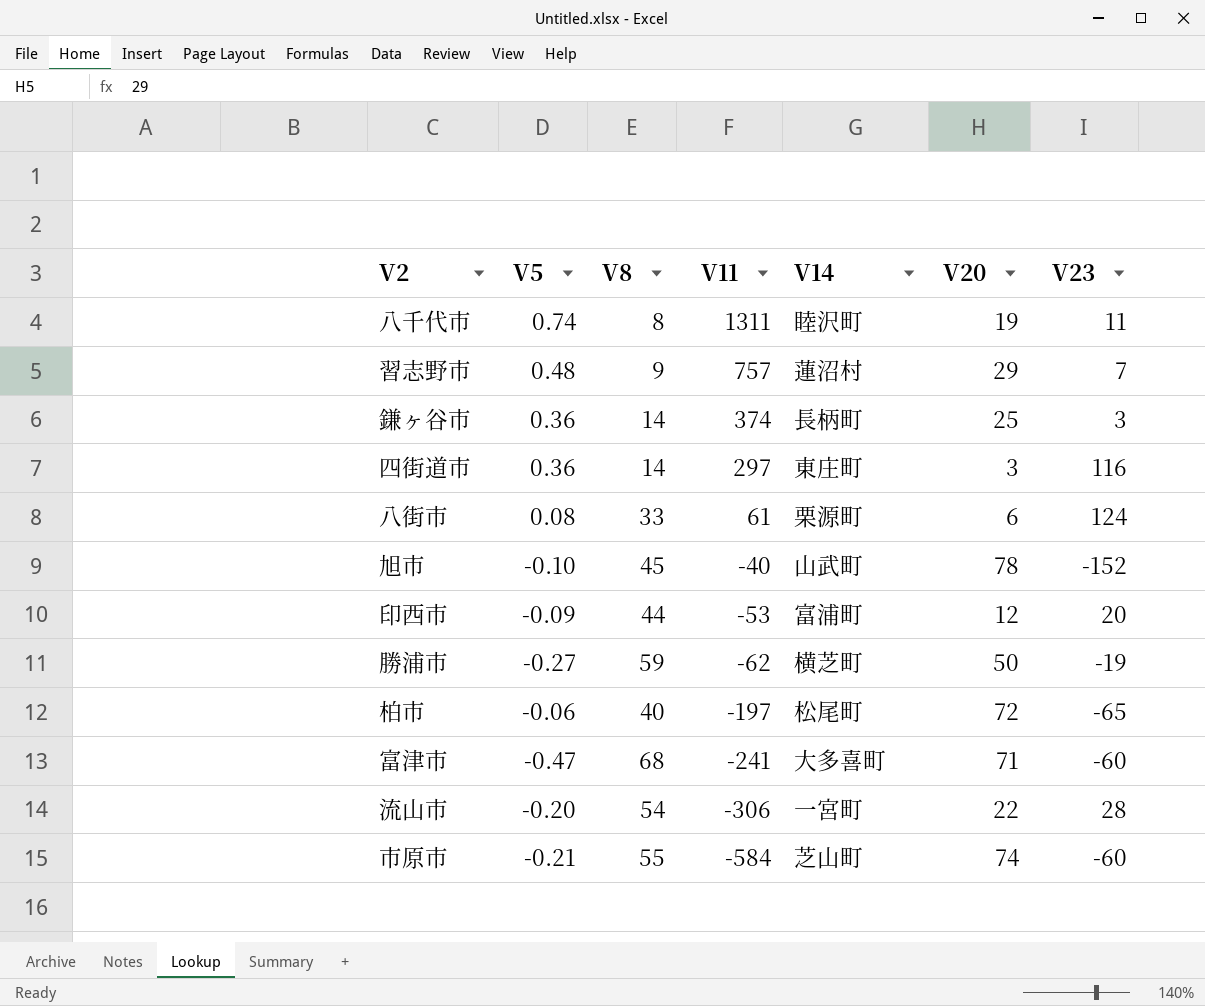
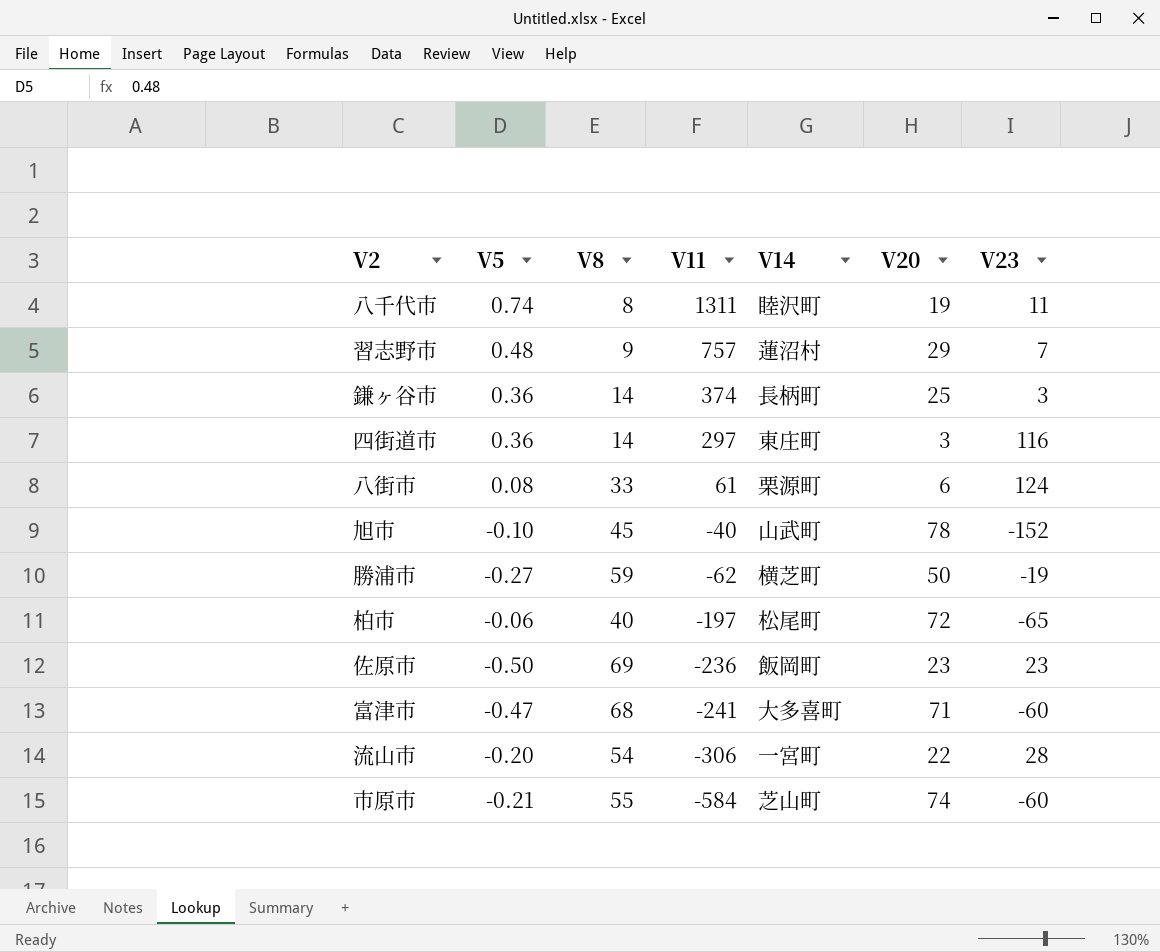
row 印西市: -0.09 | 44 | -53 | 富浦町 | 12 | 20 -> none
row 佐原市: none -> -0.50 | 69 | -236 | 飯岡町 | 23 | 23

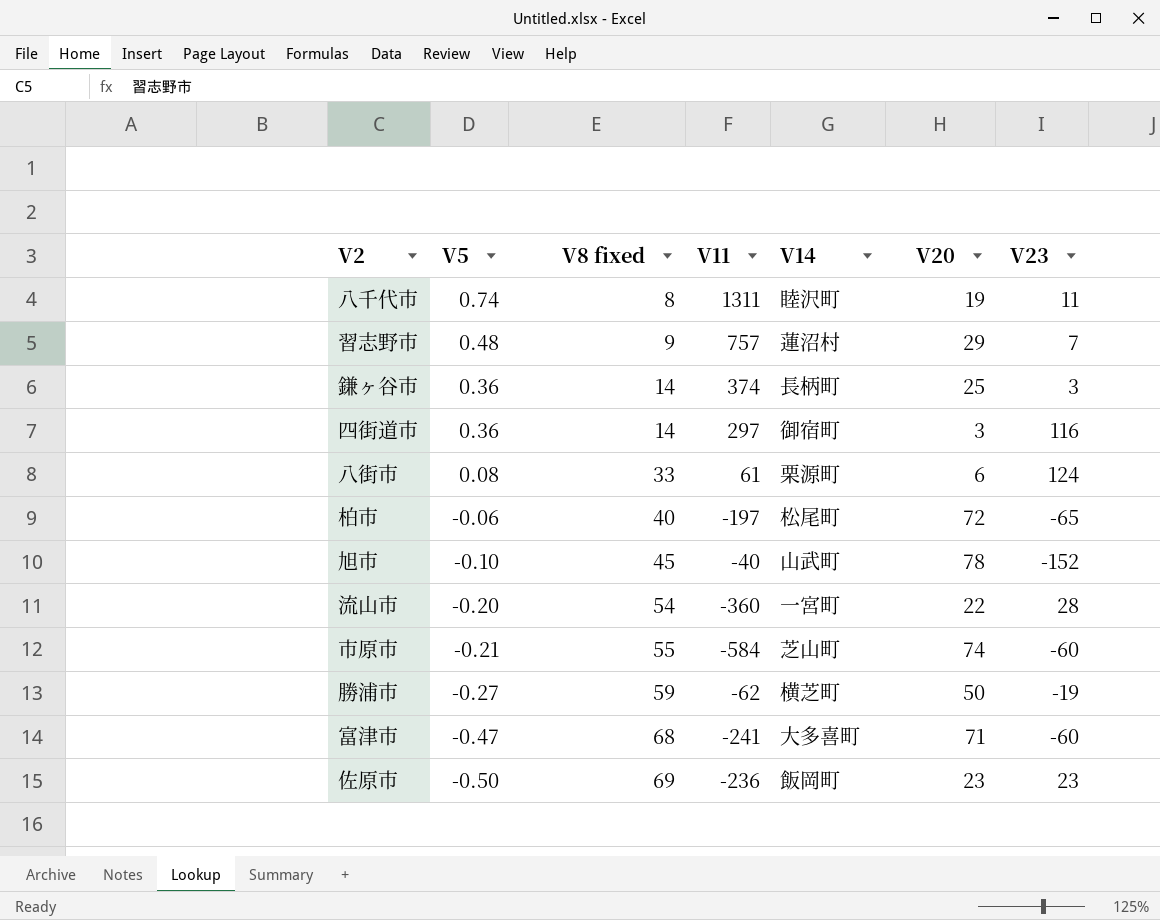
row order: V11 descending -> V5 descending
column name: V8 -> V8 fixed
四街道市 | V14: 東庄町 -> 御宿町
流山市 | V11: -306 -> -360

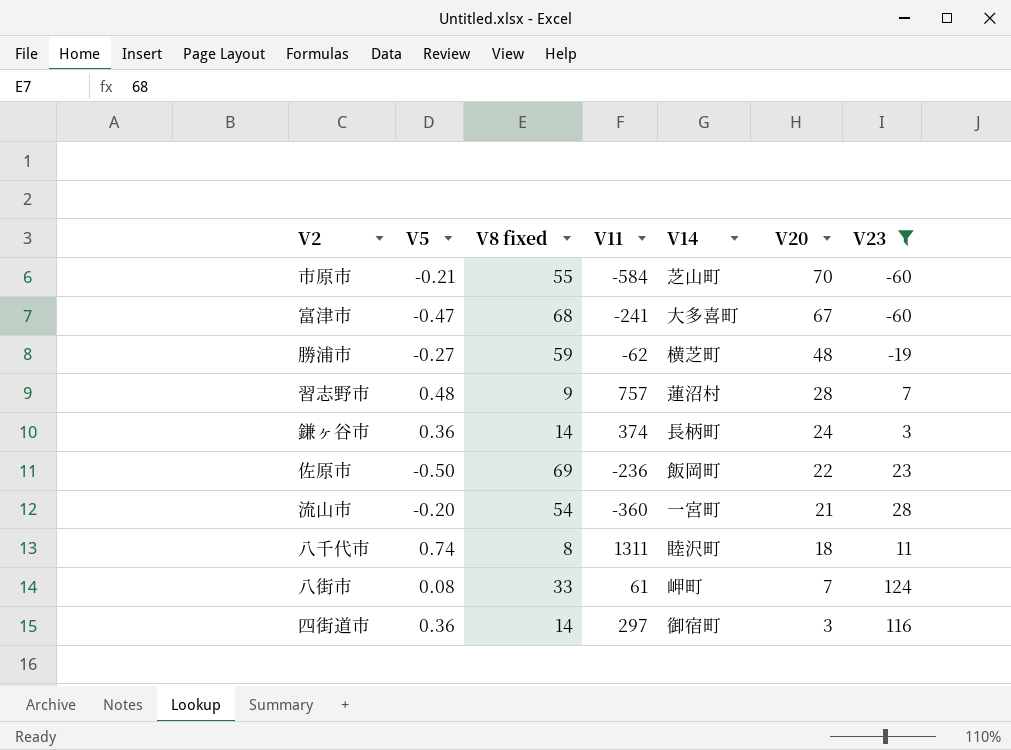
filter: none -> V23 >= -60
row order: V5 descending -> V20 descending
市原市 | V20: 74 -> 70
富津市 | V20: 71 -> 67
勝浦市 | V20: 50 -> 48
習志野市 | V20: 29 -> 28
鎌ヶ谷市 | V20: 25 -> 24
佐原市 | V20: 23 -> 22
流山市 | V20: 22 -> 21
八千代市 | V20: 19 -> 18
八街市 | V14: 栗源町 -> 岬町
八街市 | V20: 6 -> 7

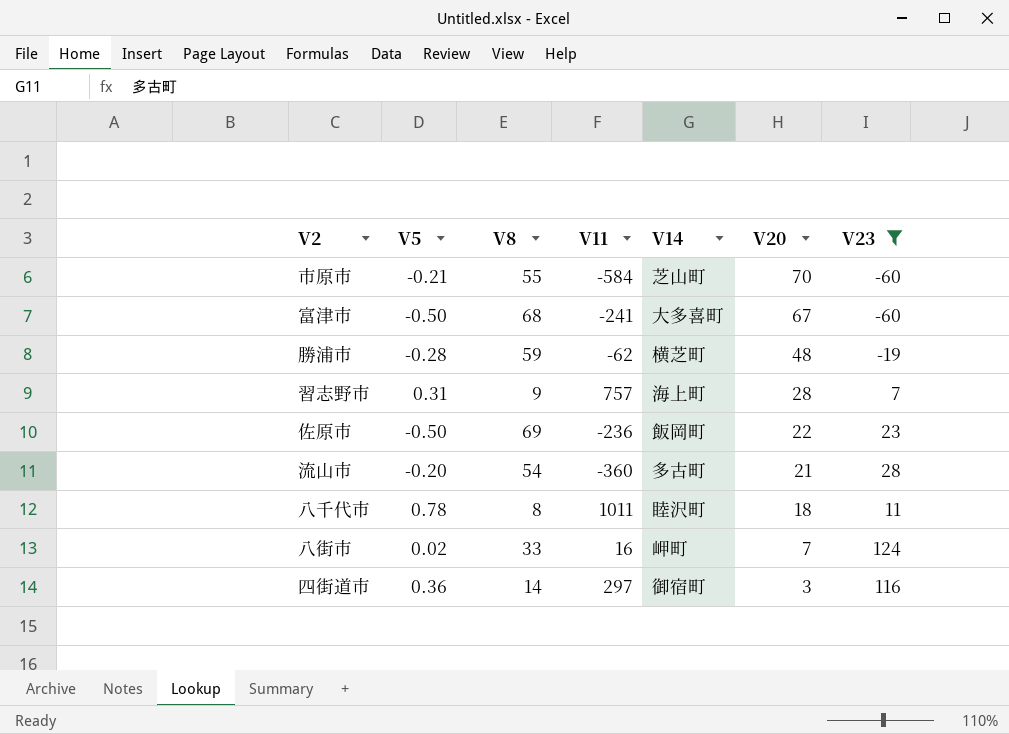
column name: V8 fixed -> V8
row 鎌ヶ谷市: 0.36 | 14 | 374 | 長柄町 | 24 | 3 -> none
富津市 | V5: -0.47 -> -0.50
勝浦市 | V5: -0.27 -> -0.28
習志野市 | V5: 0.48 -> 0.31
習志野市 | V14: 蓮沼村 -> 海上町
流山市 | V14: 一宮町 -> 多古町
八千代市 | V5: 0.74 -> 0.78
八千代市 | V11: 1311 -> 1011
八街市 | V5: 0.08 -> 0.02
八街市 | V11: 61 -> 16

